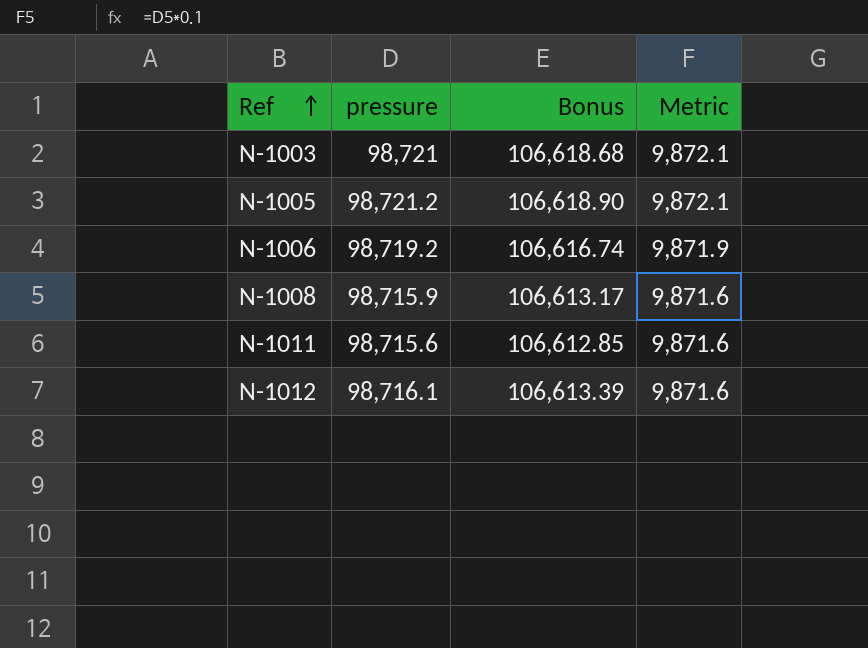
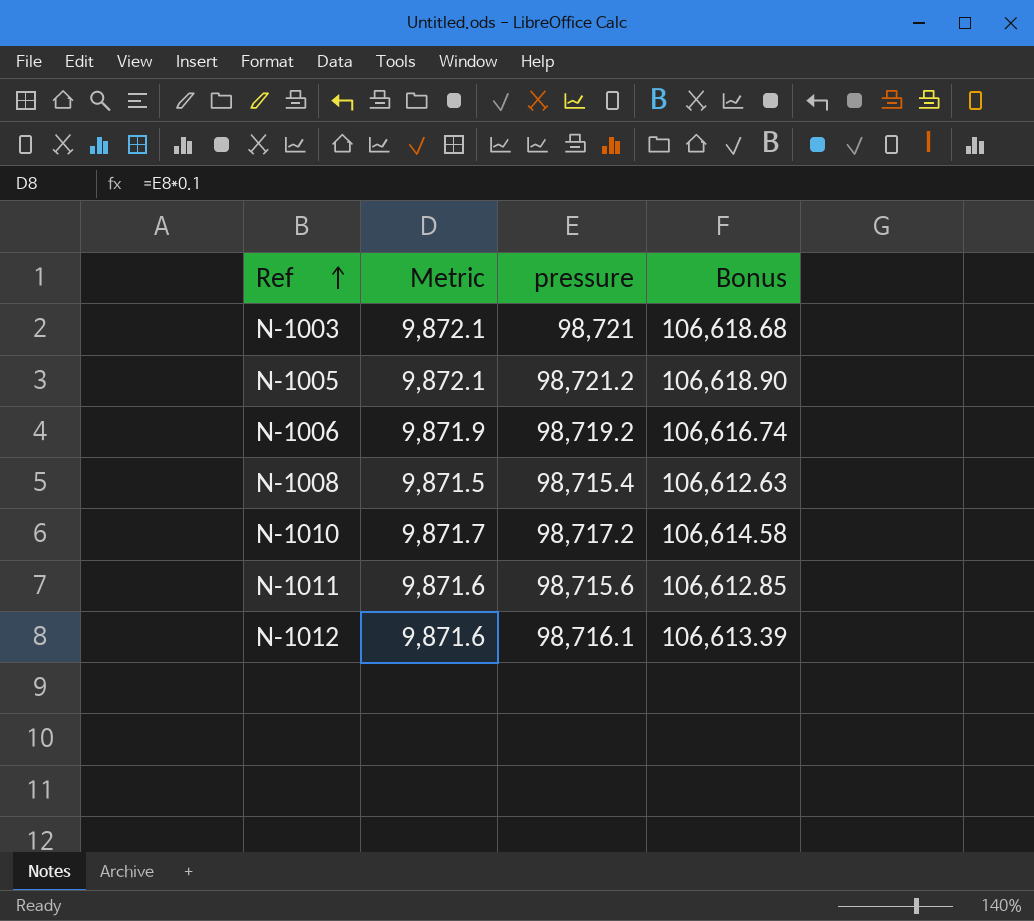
column Metric | position: 4 -> 2
N-1008 | Metric: 9,871.6 -> 9,871.5
N-1008 | pressure: 98,715.9 -> 98,715.4
N-1008 | Bonus: 106,613.17 -> 106,612.63
row N-1010: none -> 9,871.7 | 98,717.2 | 106,614.58

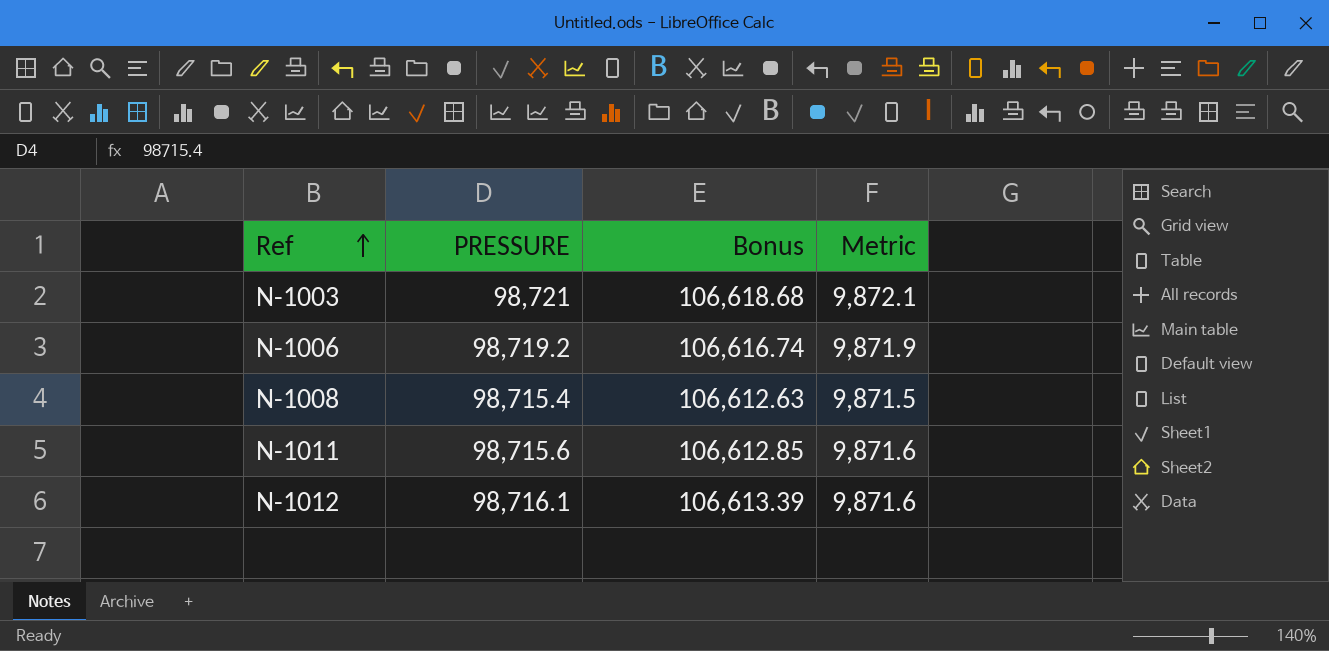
column name: pressure -> PRESSURE
column Metric | position: 2 -> 4
row N-1005: 9,872.1 | 98,721.2 | 106,618.90 -> none
row N-1010: 9,871.7 | 98,717.2 | 106,614.58 -> none

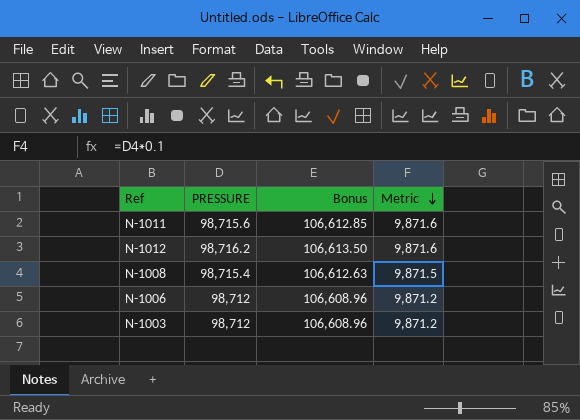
row order: Ref ascending -> Metric descending
N-1012 | PRESSURE: 98,716.1 -> 98,716.2
N-1012 | Bonus: 106,613.39 -> 106,613.50
N-1006 | PRESSURE: 98,719.2 -> 98,712
N-1006 | Bonus: 106,616.74 -> 106,608.96
N-1006 | Metric: 9,871.9 -> 9,871.2
N-1003 | PRESSURE: 98,721 -> 98,712
N-1003 | Bonus: 106,618.68 -> 106,608.96
N-1003 | Metric: 9,872.1 -> 9,871.2

